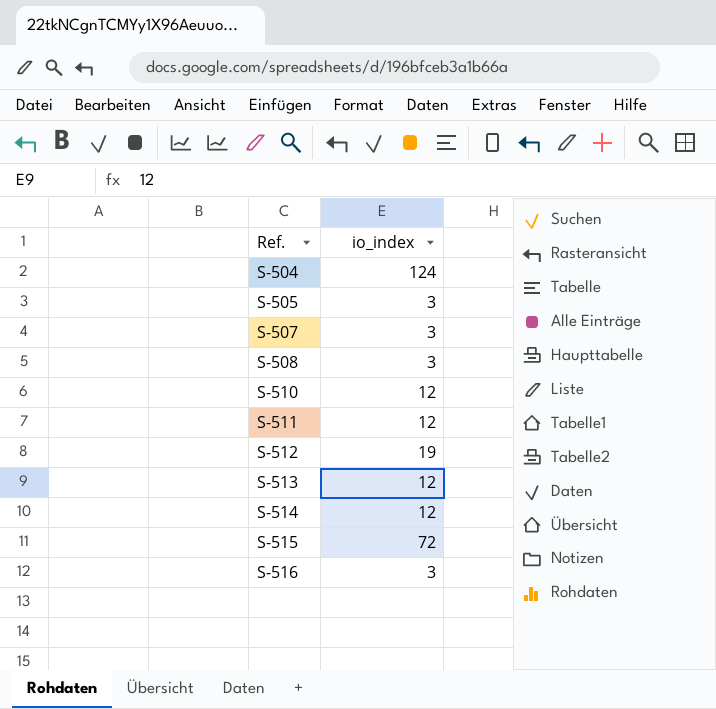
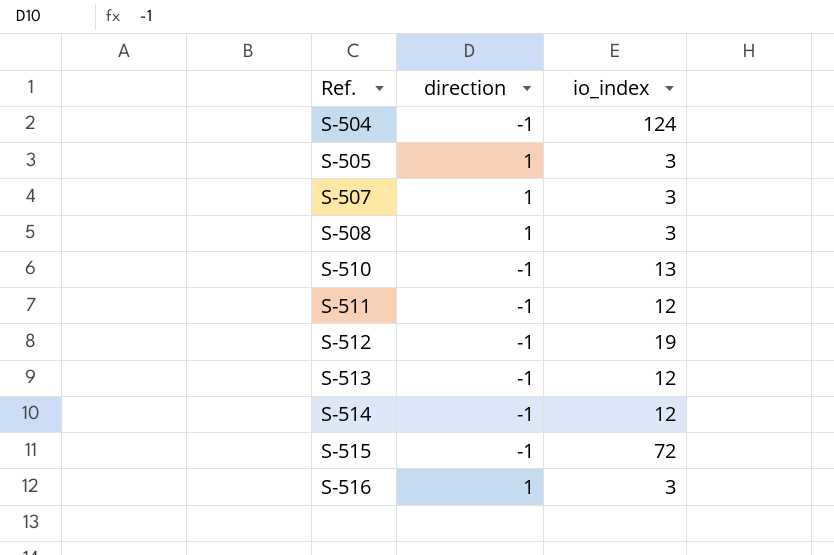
column direction | position: none -> 2
S-510 | io_index: 12 -> 13

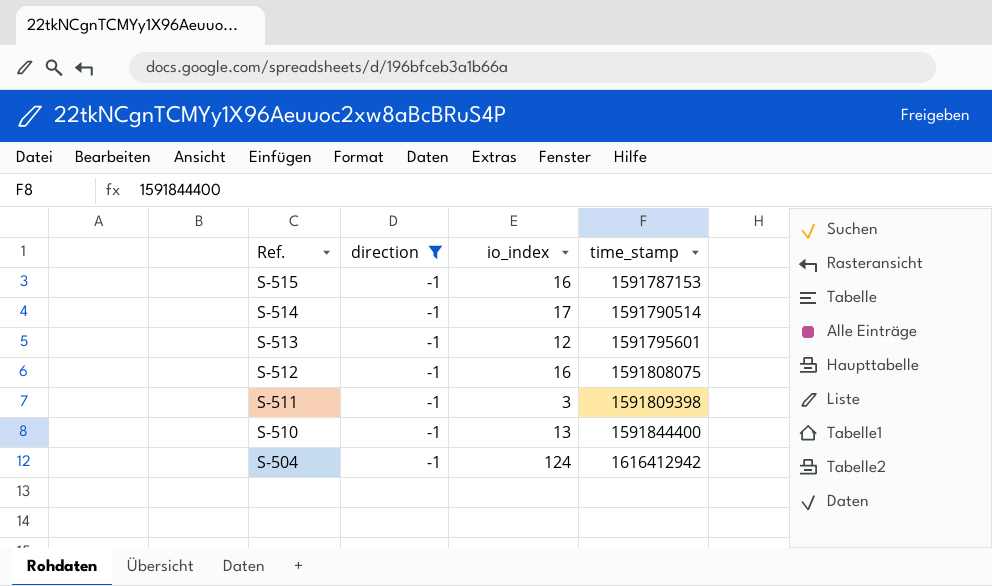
filter: none -> direction = -1
row order: Ref. ascending -> Ref. descending
column time_stamp | position: none -> 4
S-515 | io_index: 72 -> 16
S-514 | io_index: 12 -> 17
S-512 | io_index: 19 -> 16
S-511 | io_index: 12 -> 3

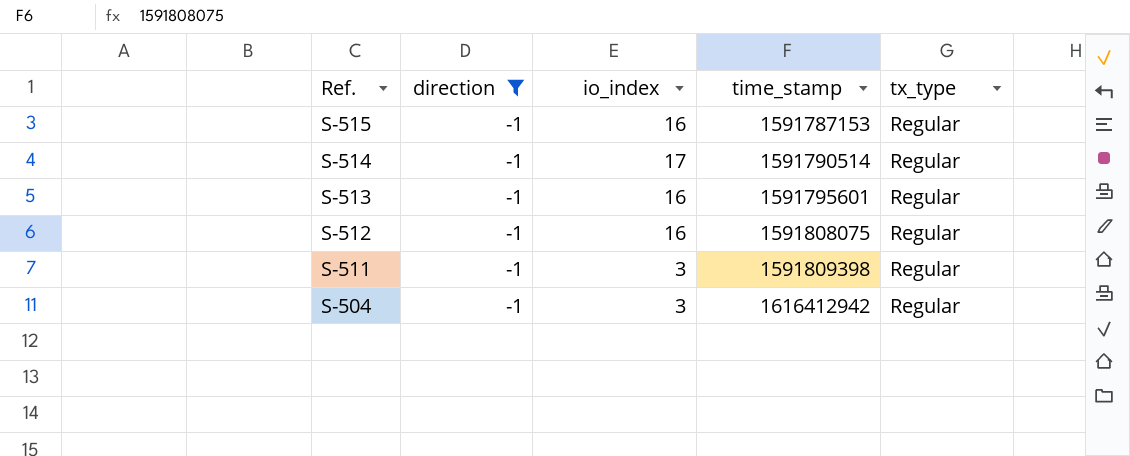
column tx_type | position: none -> 5
row S-510: -1 | 13 | 1591844400 -> none
S-513 | io_index: 12 -> 16
S-504 | io_index: 124 -> 3

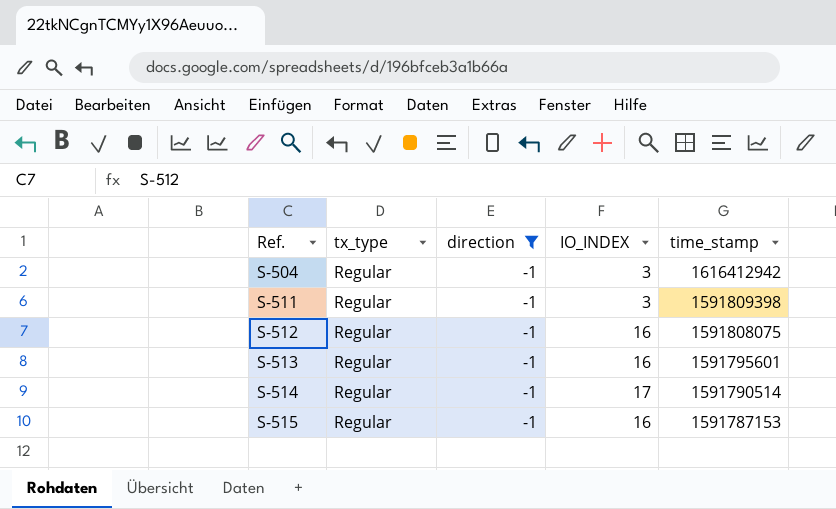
row order: Ref. descending -> Ref. ascending
column tx_type | position: 5 -> 2
column name: io_index -> IO_INDEX

